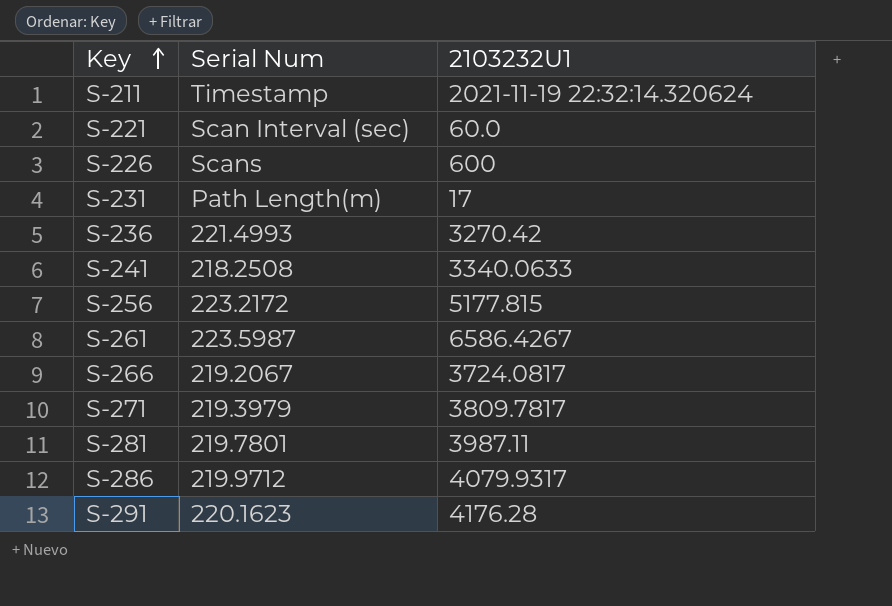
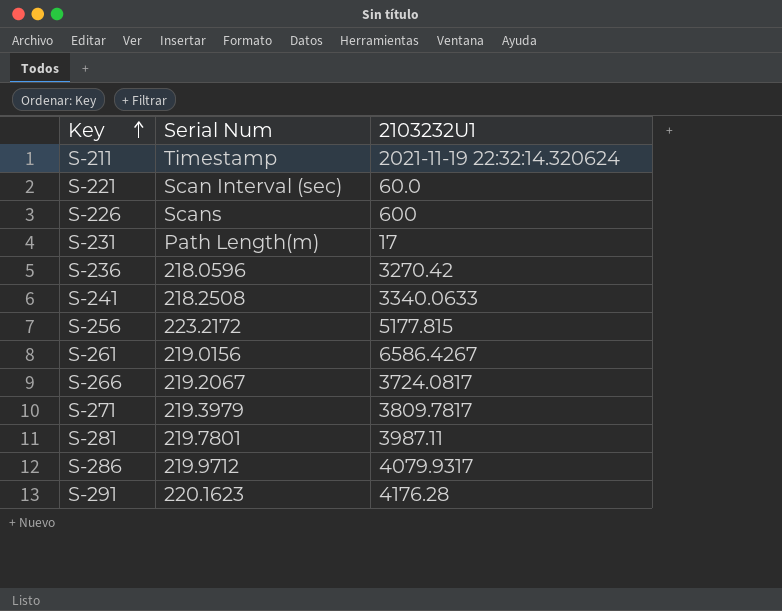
S-236 | Serial Num: 221.4993 -> 218.0596
S-261 | Serial Num: 223.5987 -> 219.0156

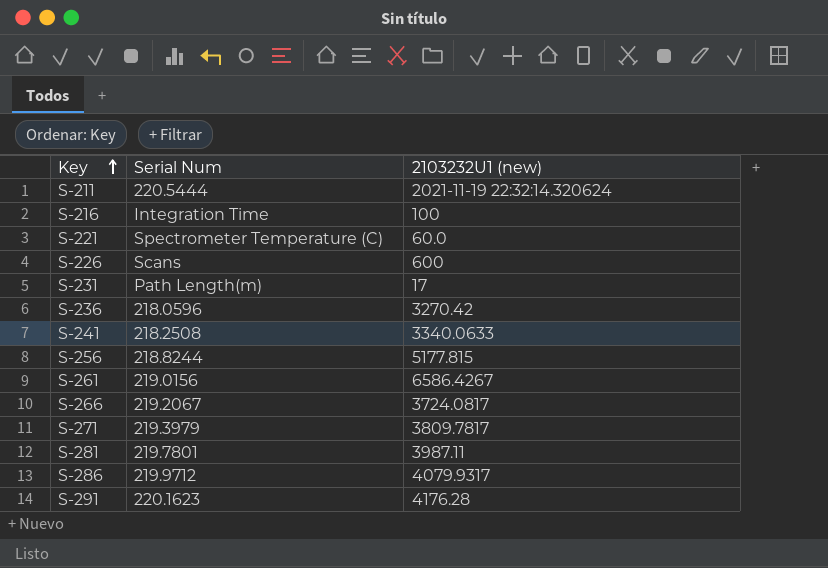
column name: 2103232U1 -> 2103232U1 (new)
S-211 | Serial Num: Timestamp -> 220.5444
row S-216: none -> Integration Time | 100
S-221 | Serial Num: Scan Interval (sec) -> Spectrometer Temperature (C)
S-256 | Serial Num: 223.2172 -> 218.8244

